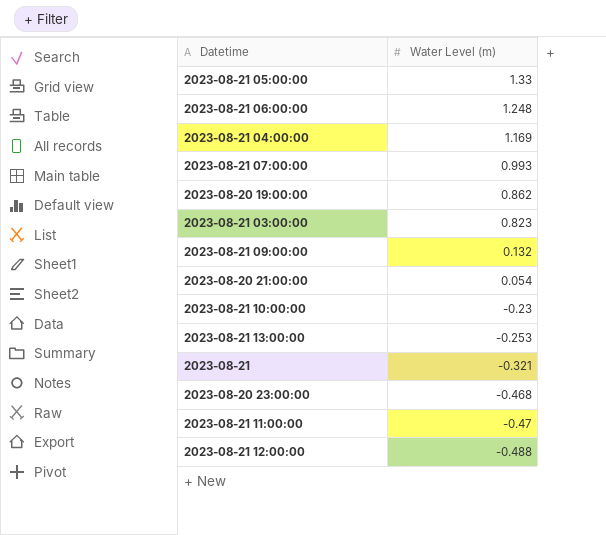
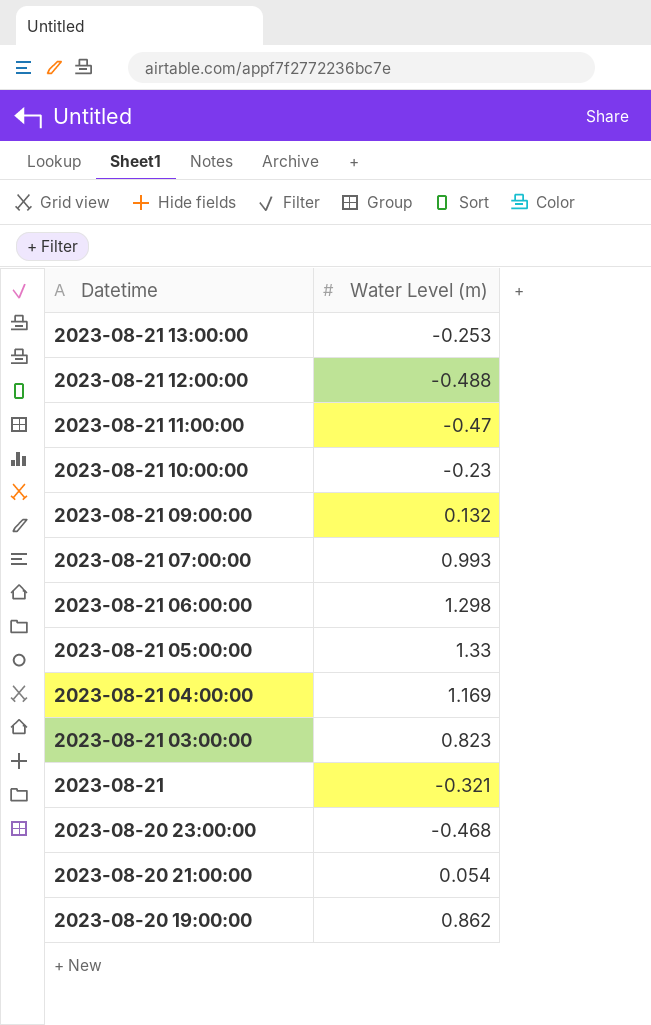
row order: Water Level (m) descending -> Datetime descending
2023-08-21 06:00:00 | Water Level (m): 1.248 -> 1.298

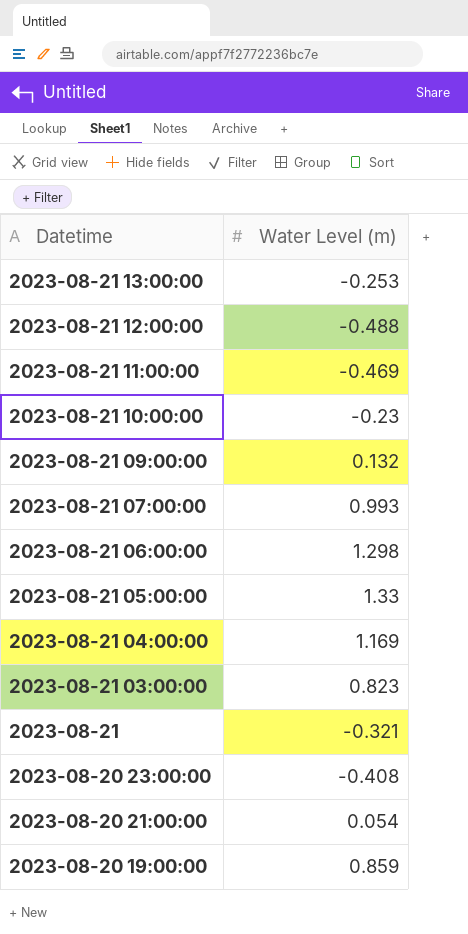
2023-08-21 11:00:00 | Water Level (m): -0.47 -> -0.469
2023-08-20 23:00:00 | Water Level (m): -0.468 -> -0.408
2023-08-20 19:00:00 | Water Level (m): 0.862 -> 0.859

